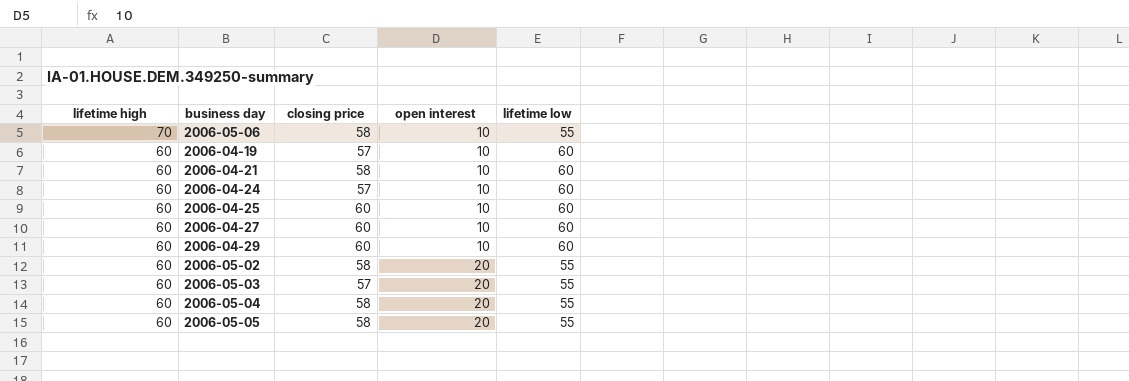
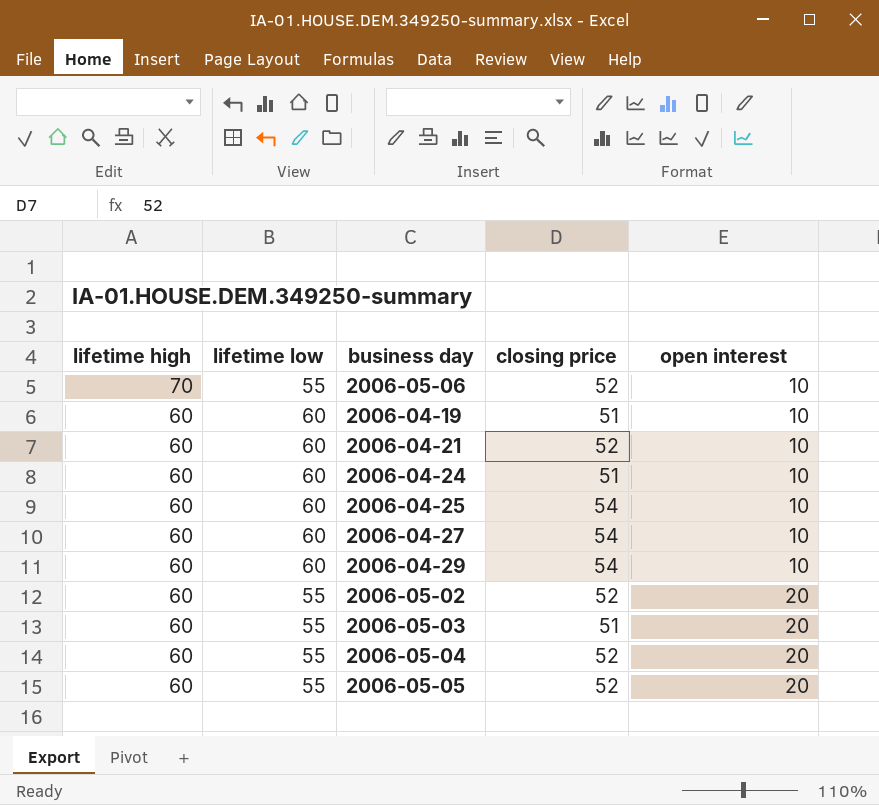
column lifetime low | position: 5 -> 2
2006-05-06 | closing price: 58 -> 52
2006-04-19 | closing price: 57 -> 51
2006-04-21 | closing price: 58 -> 52
2006-04-24 | closing price: 57 -> 51
2006-04-25 | closing price: 60 -> 54
2006-04-27 | closing price: 60 -> 54
2006-04-29 | closing price: 60 -> 54
2006-05-02 | closing price: 58 -> 52
2006-05-03 | closing price: 57 -> 51
2006-05-04 | closing price: 58 -> 52
2006-05-05 | closing price: 58 -> 52

